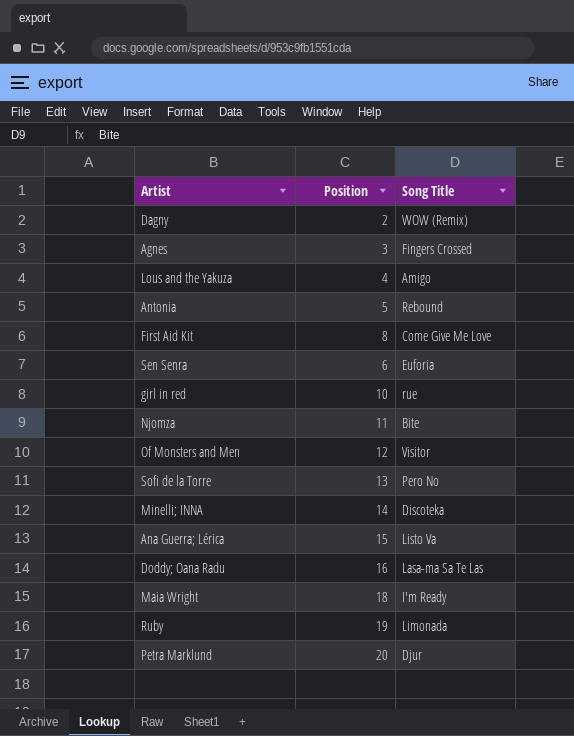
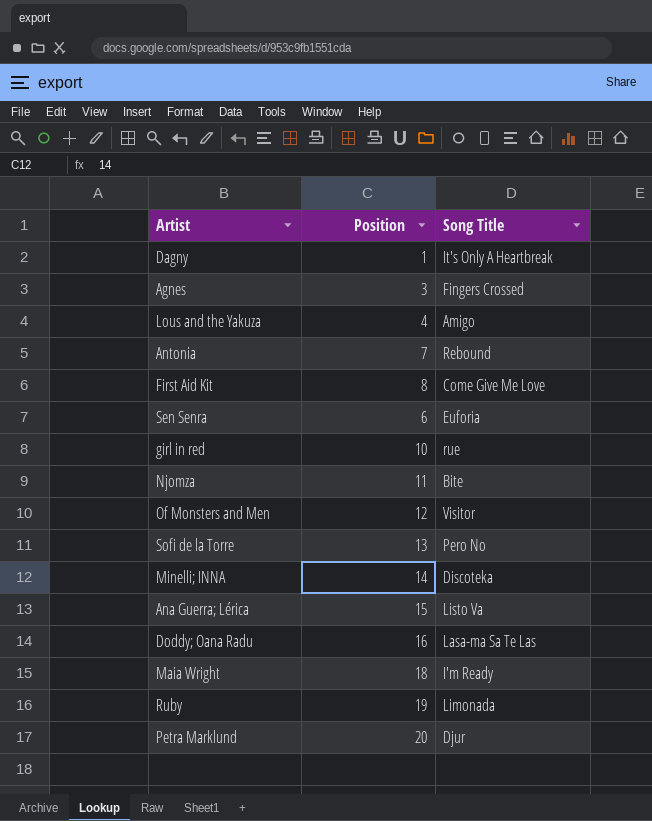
Dagny | Position: 2 -> 1
Dagny | Song Title: WOW (Remix) -> It's Only A Heartbreak
Antonia | Position: 5 -> 7

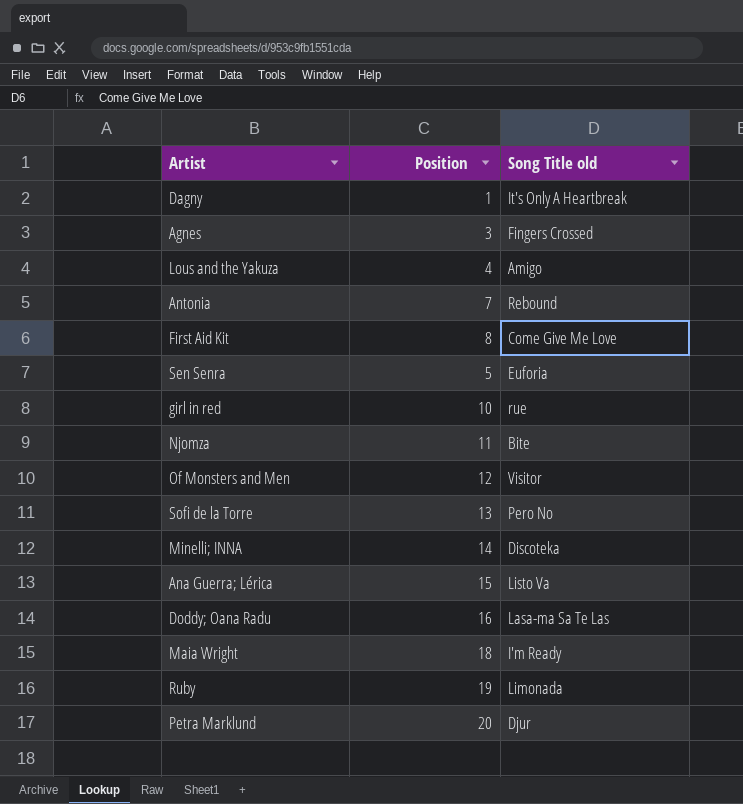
column name: Song Title -> Song Title old
Sen Senra | Position: 6 -> 5

